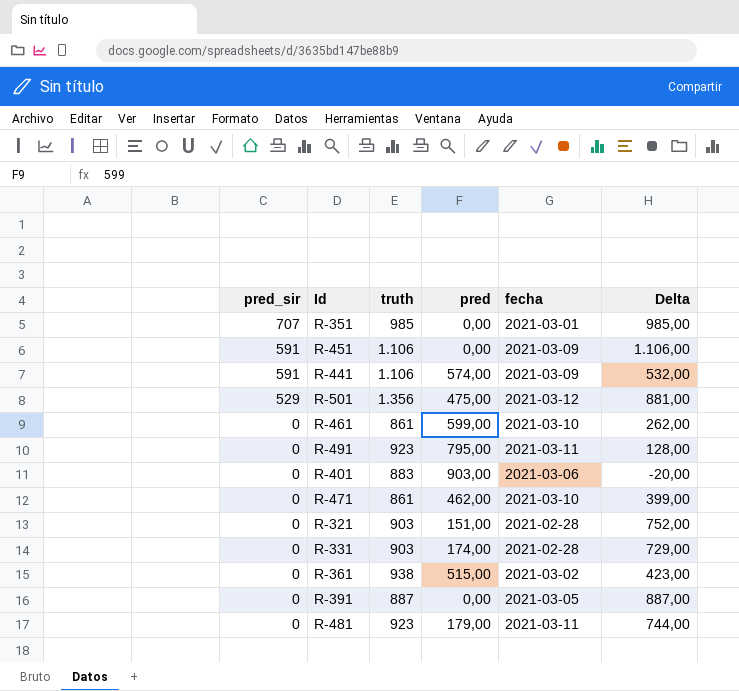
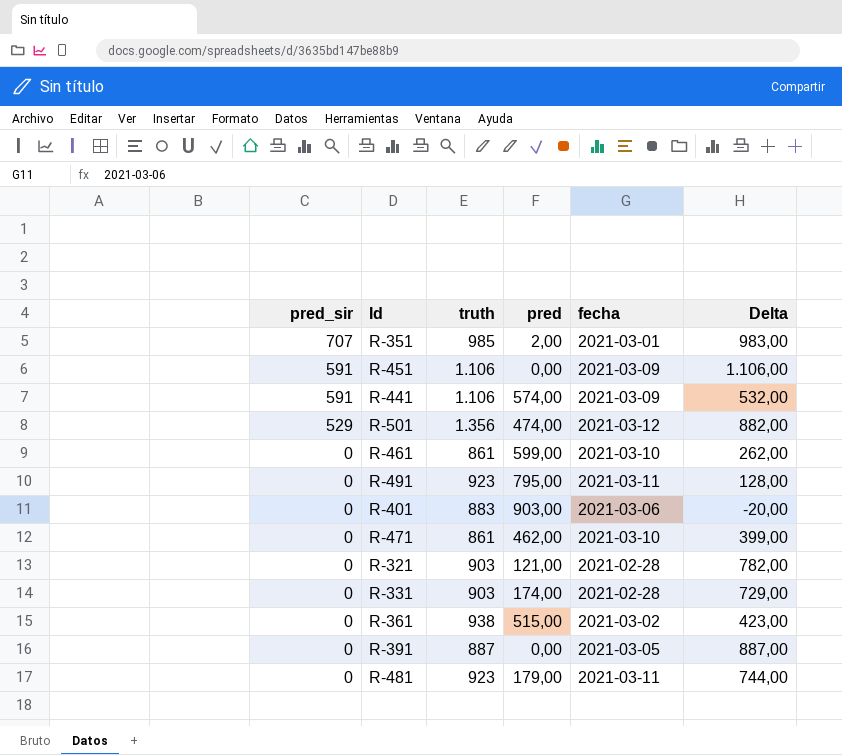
R-351 | pred: 0,00 -> 2,00
R-351 | Delta: 985,00 -> 983,00
R-501 | pred: 475,00 -> 474,00
R-501 | Delta: 881,00 -> 882,00
R-321 | pred: 151,00 -> 121,00
R-321 | Delta: 752,00 -> 782,00

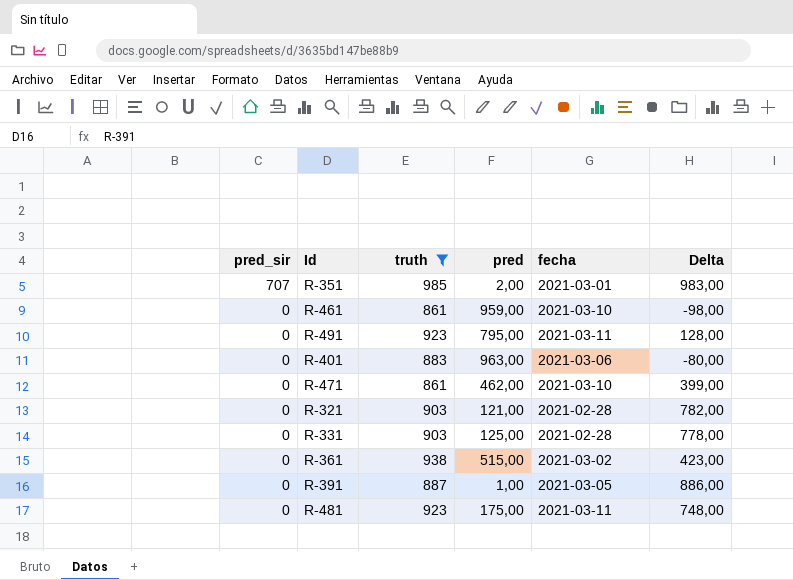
filter: none -> truth <= 985
R-461 | pred: 599,00 -> 959,00
R-461 | Delta: 262,00 -> -98,00
R-401 | pred: 903,00 -> 963,00
R-401 | Delta: -20,00 -> -80,00
R-331 | pred: 174,00 -> 125,00
R-331 | Delta: 729,00 -> 778,00
R-391 | pred: 0,00 -> 1,00
R-391 | Delta: 887,00 -> 886,00
R-481 | pred: 179,00 -> 175,00
R-481 | Delta: 744,00 -> 748,00

